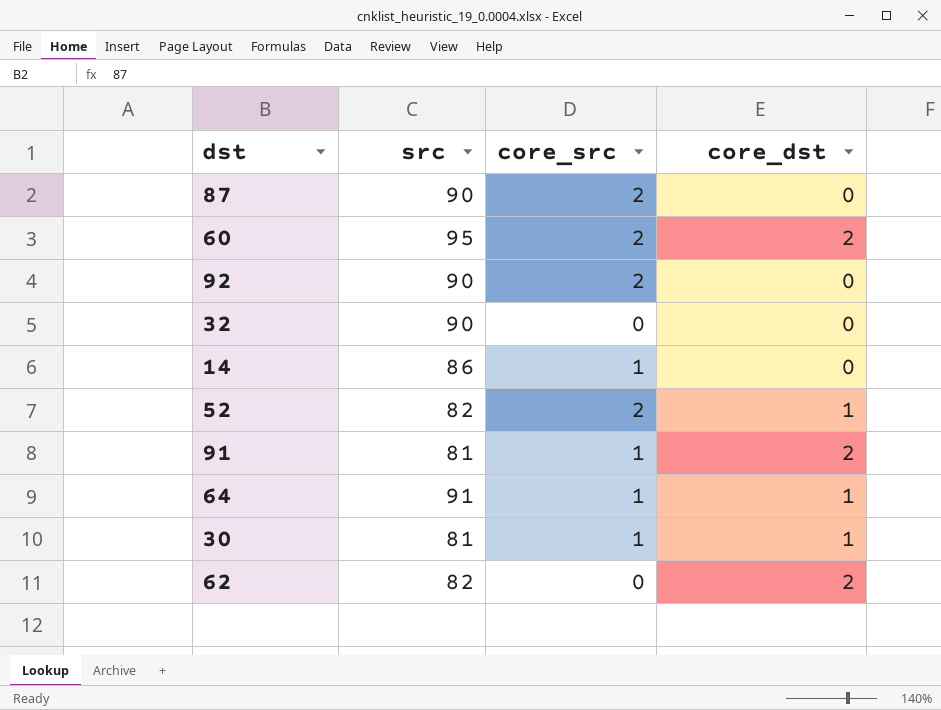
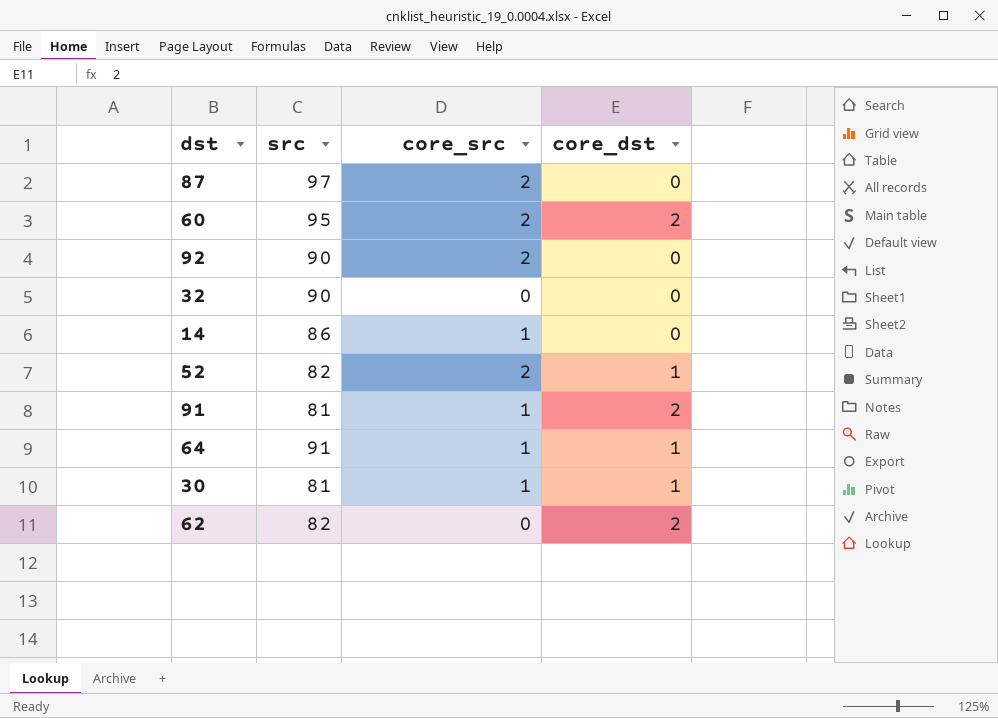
87 | src: 90 -> 97

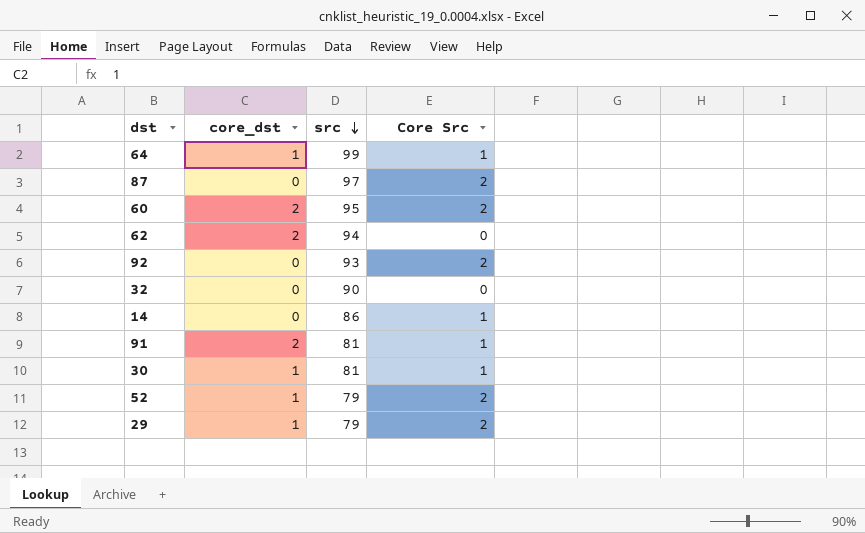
row order: none -> src descending
column core_dst | position: 4 -> 2
column name: core_src -> Core Src
64 | src: 91 -> 99
62 | src: 82 -> 94
92 | src: 90 -> 93
52 | src: 82 -> 79
row 29: none -> 1 | 79 | 2

